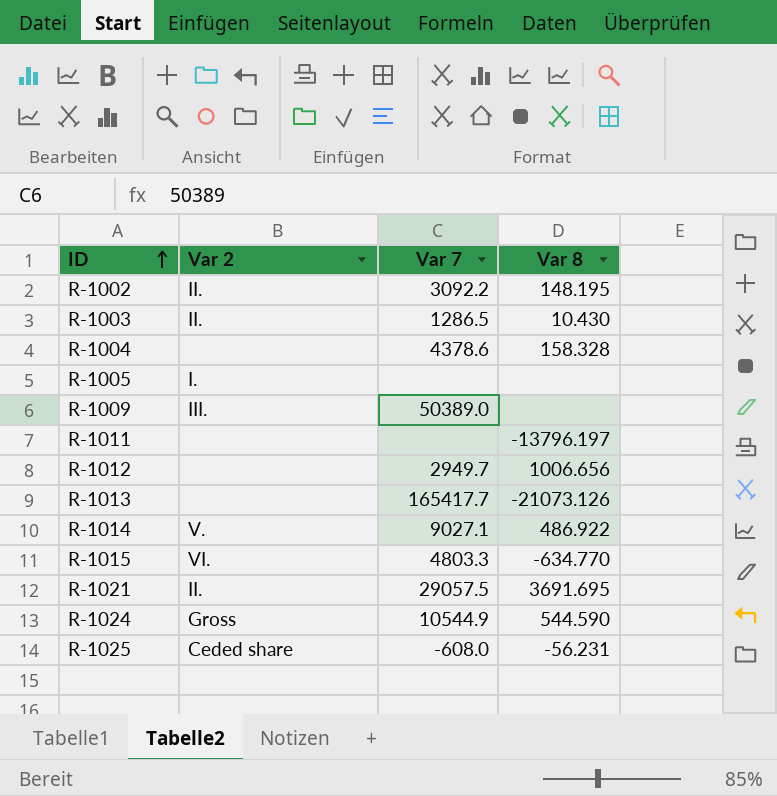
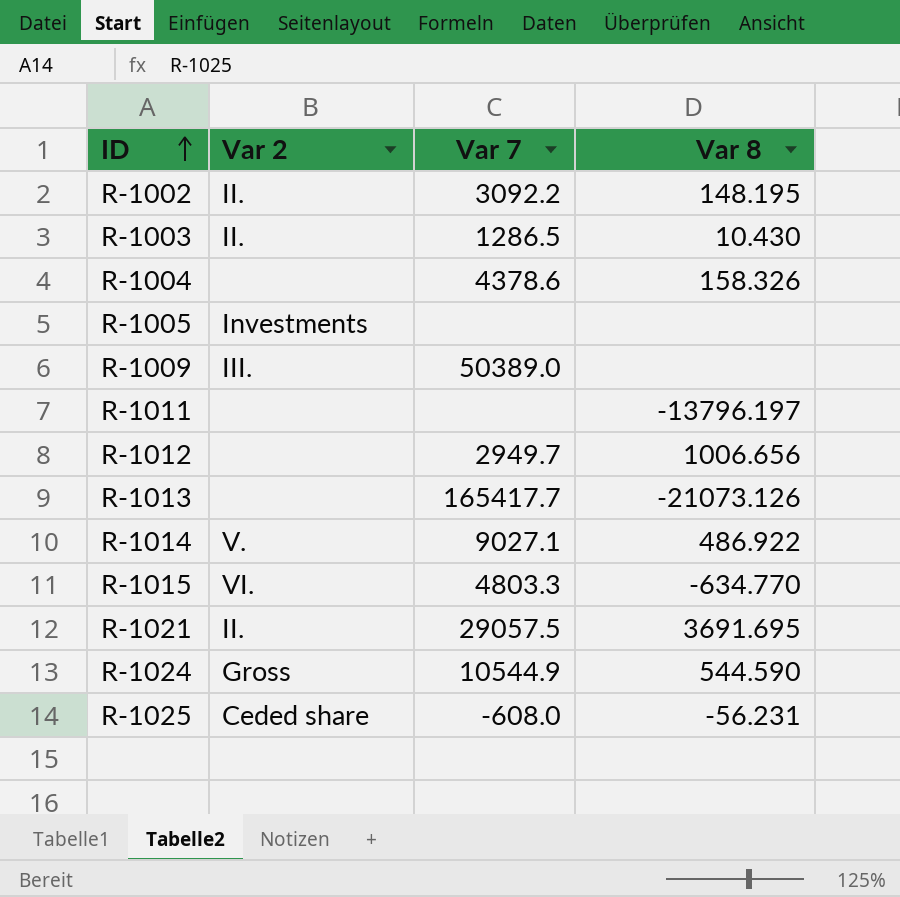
R-1004 | Var 8: 158.328 -> 158.326
R-1005 | Var 2: I. -> Investments

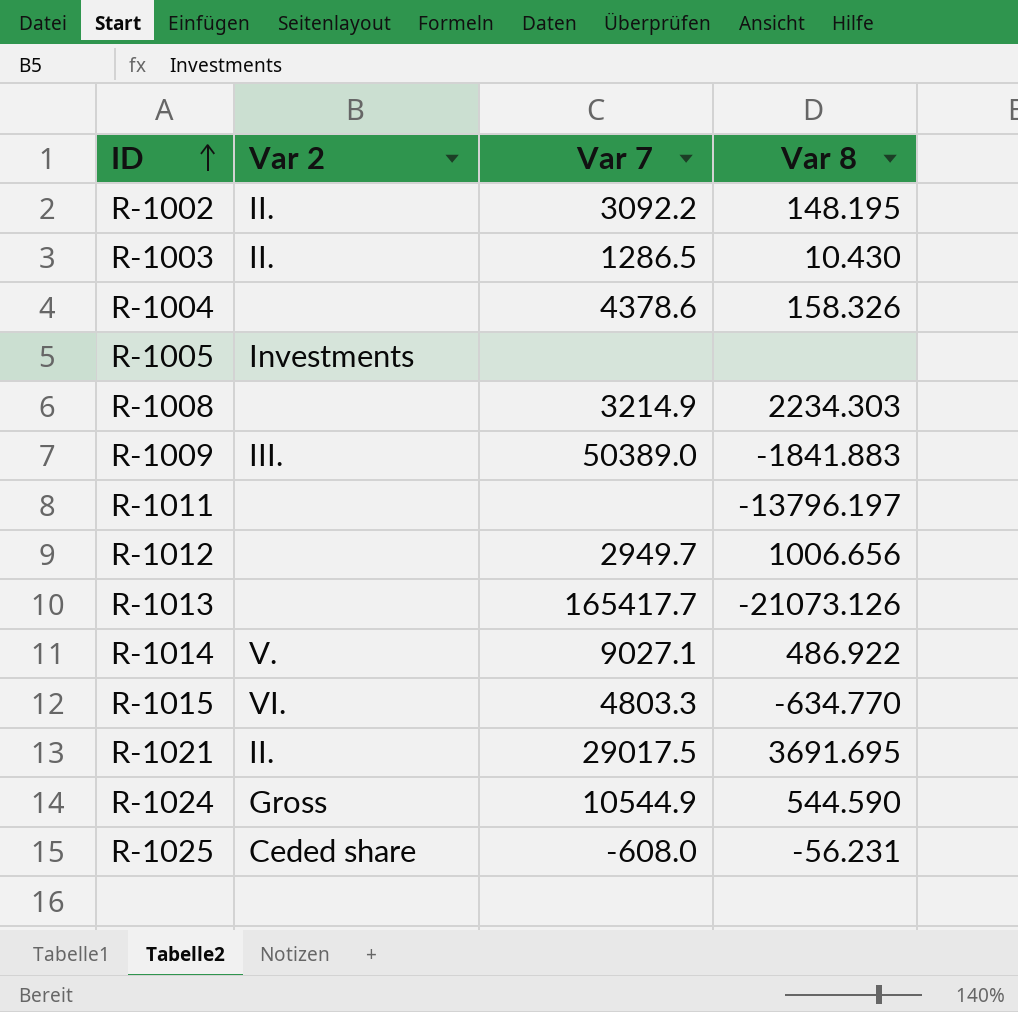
row R-1008: none -> none | 3214.9 | 2234.303
R-1009 | Var 8: none -> -1841.883
R-1021 | Var 7: 29057.5 -> 29017.5

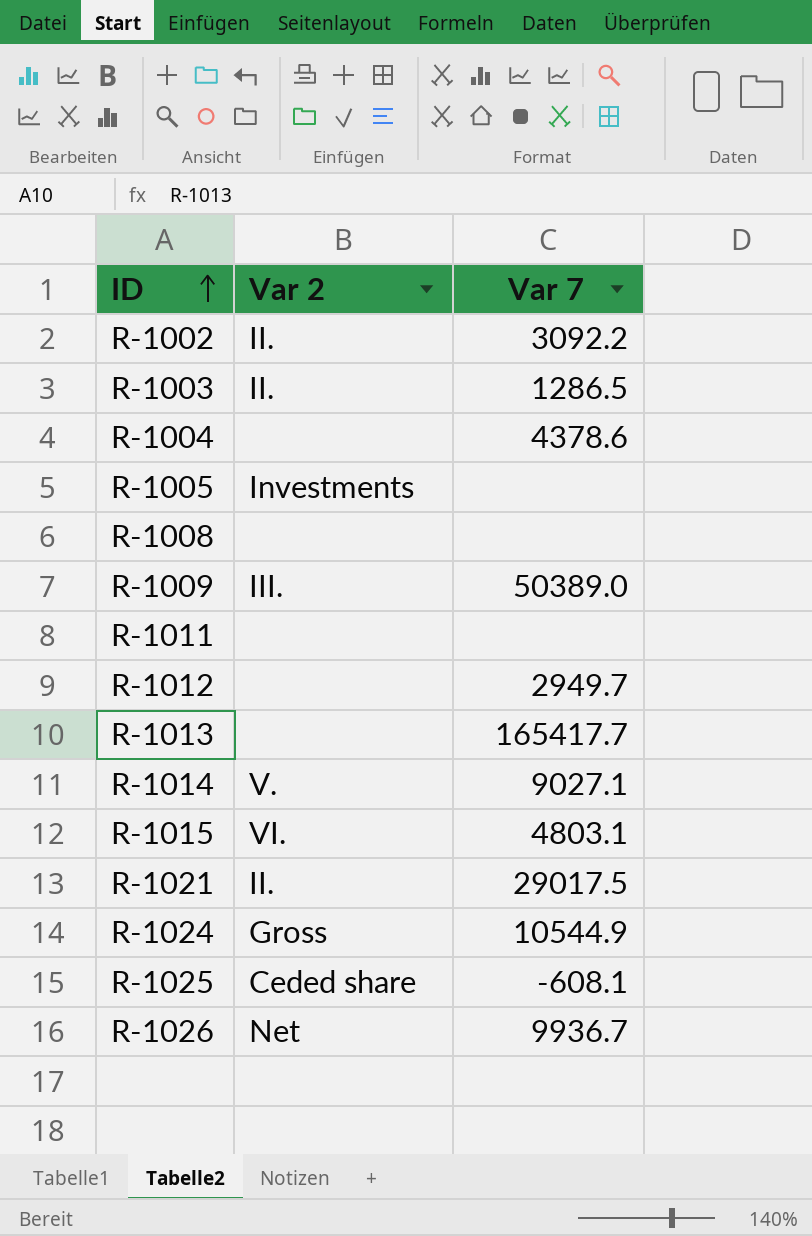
column Var 8 | position: 4 -> none
R-1008 | Var 7: 3214.9 -> none
R-1015 | Var 7: 4803.3 -> 4803.1
R-1025 | Var 7: -608.0 -> -608.1
row R-1026: none -> Net | 9936.7

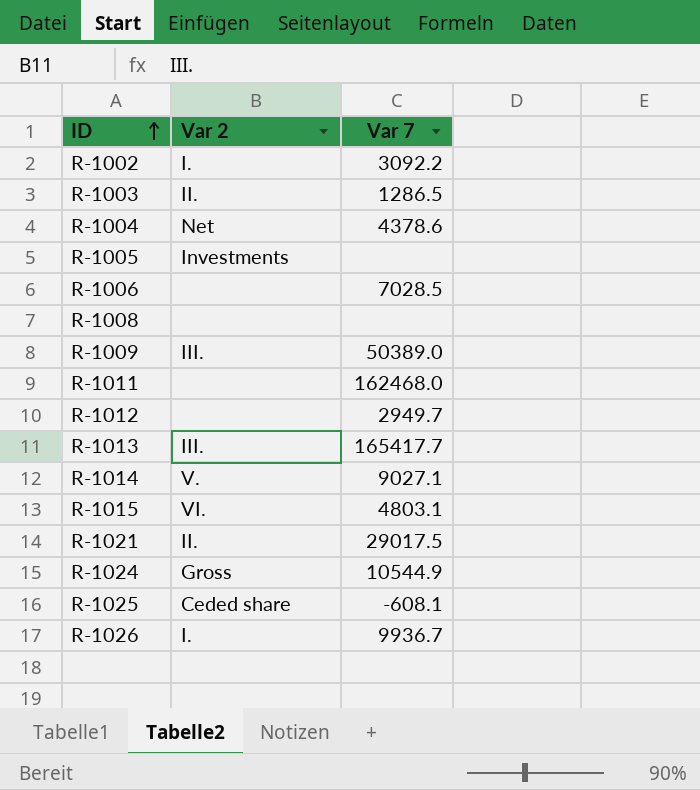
R-1002 | Var 2: II. -> I.
R-1004 | Var 2: none -> Net
row R-1006: none -> none | 7028.5
R-1011 | Var 7: none -> 162468.0
R-1013 | Var 2: none -> III.
R-1026 | Var 2: Net -> I.

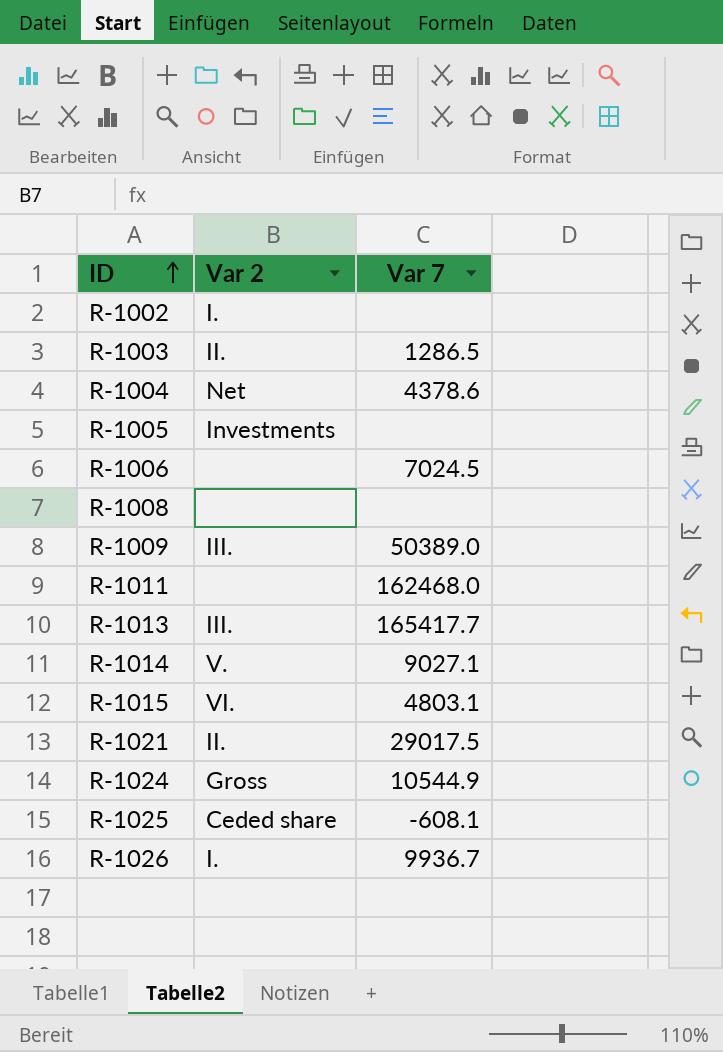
row R-1012: none | 2949.7 -> none
R-1002 | Var 7: 3092.2 -> none
R-1006 | Var 7: 7028.5 -> 7024.5

